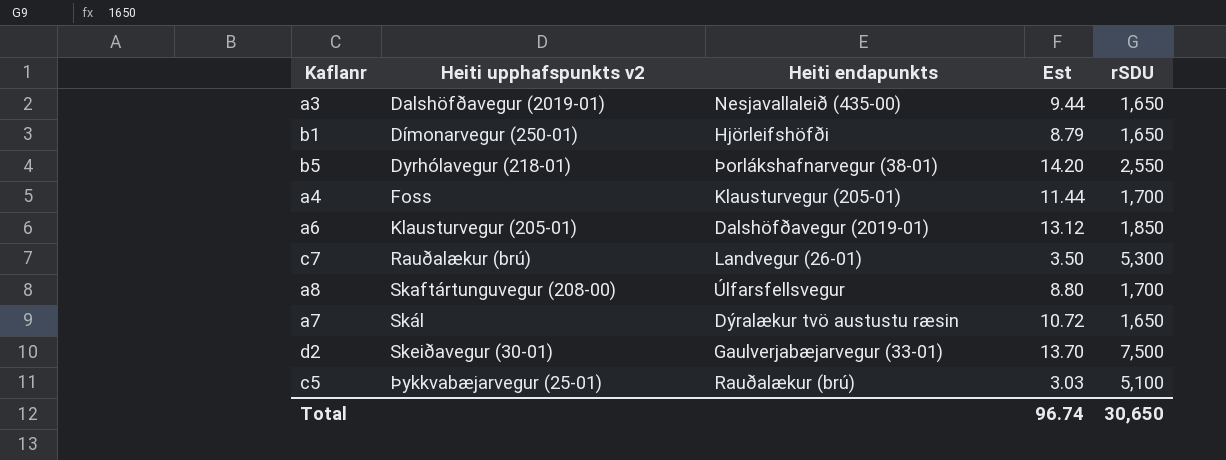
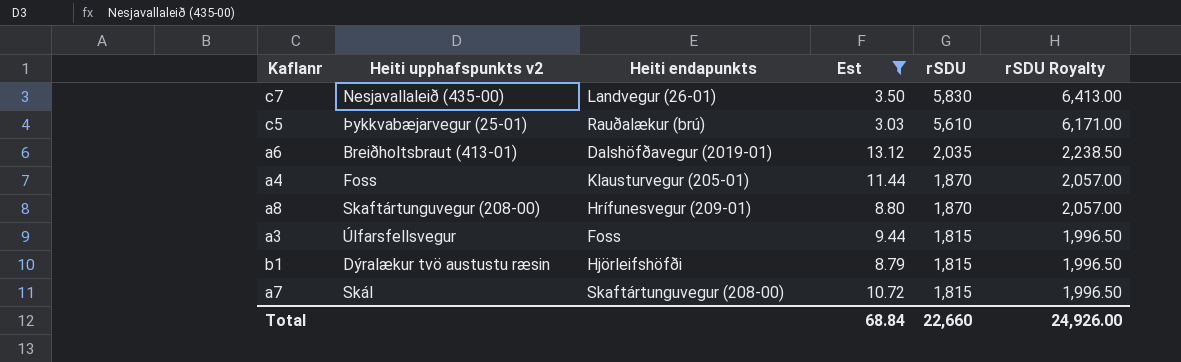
filter: none -> Est <= 13.12
row order: Heiti upphafspunkts v2 ascending -> rSDU descending
column rSDU Royalty | formula: none -> [rSDU] * 1.1
c7 | Heiti upphafspunkts v2: Rauðalækur (brú) -> Nesjavallaleið (435-00)
c7 | rSDU: 5,300 -> 5,830
c5 | rSDU: 5,100 -> 5,610
a6 | Heiti upphafspunkts v2: Klausturvegur (205-01) -> Breiðholtsbraut (413-01)
a6 | rSDU: 1,850 -> 2,035
a4 | rSDU: 1,700 -> 1,870
a8 | Heiti endapunkts: Úlfarsfellsvegur -> Hrífunesvegur (209-01)
a8 | rSDU: 1,700 -> 1,870
a3 | Heiti upphafspunkts v2: Dalshöfðavegur (2019-01) -> Úlfarsfellsvegur
a3 | Heiti endapunkts: Nesjavallaleið (435-00) -> Foss
a3 | rSDU: 1,650 -> 1,815
b1 | Heiti upphafspunkts v2: Dímonarvegur (250-01) -> Dýralækur tvö austustu ræsin
b1 | rSDU: 1,650 -> 1,815
a7 | Heiti endapunkts: Dýralækur tvö austustu ræsin -> Skaftártunguvegur (208-00)
a7 | rSDU: 1,650 -> 1,815
Total | Est: 96.74 -> 68.84
Total | rSDU: 30,650 -> 22,660

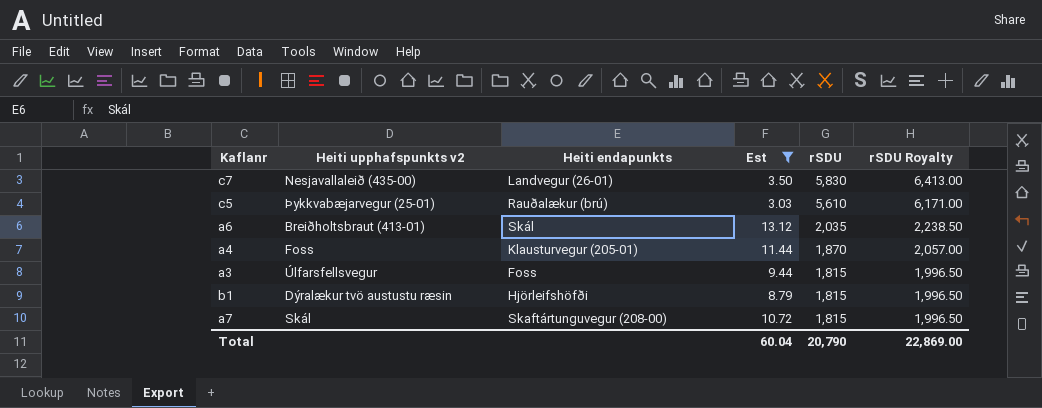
row a8: Skaftártunguvegur (208-00) | Hrífunesvegur (209-01) | 8.80 | 1,870 | 2,057.00 -> none
a6 | Heiti endapunkts: Dalshöfðavegur (2019-01) -> Skál
Total | Est: 68.84 -> 60.04
Total | rSDU: 22,660 -> 20,790
Total | rSDU Royalty: 24,926.00 -> 22,869.00

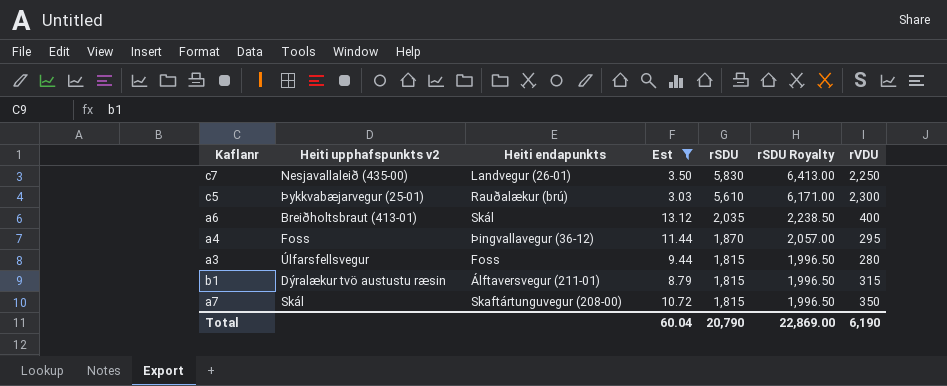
column rVDU | position: none -> 7
a4 | Heiti endapunkts: Klausturvegur (205-01) -> Þingvallavegur (36-12)
b1 | Heiti endapunkts: Hjörleifshöfði -> Álftaversvegur (211-01)

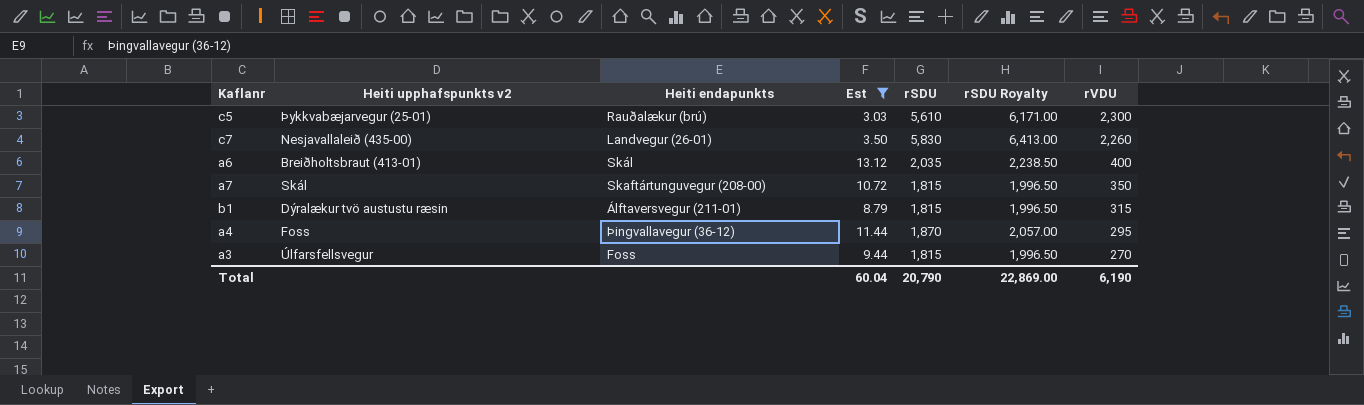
row order: rSDU descending -> rVDU descending
c7 | rVDU: 2,250 -> 2,260
a3 | rVDU: 280 -> 270

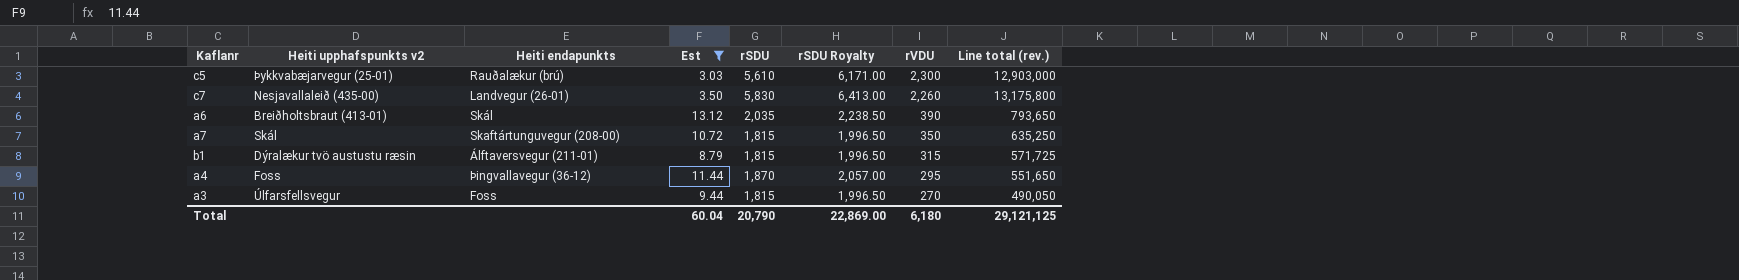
column Line total (rev.) | formula: none -> [rSDU] * [rVDU]
a6 | rVDU: 400 -> 390
Total | rVDU: 6,190 -> 6,180

